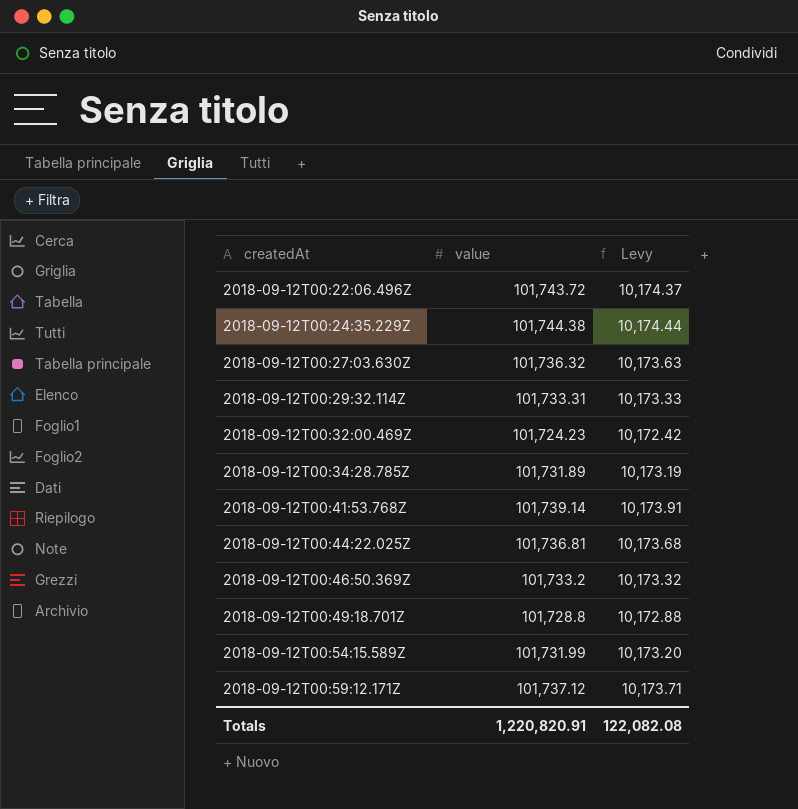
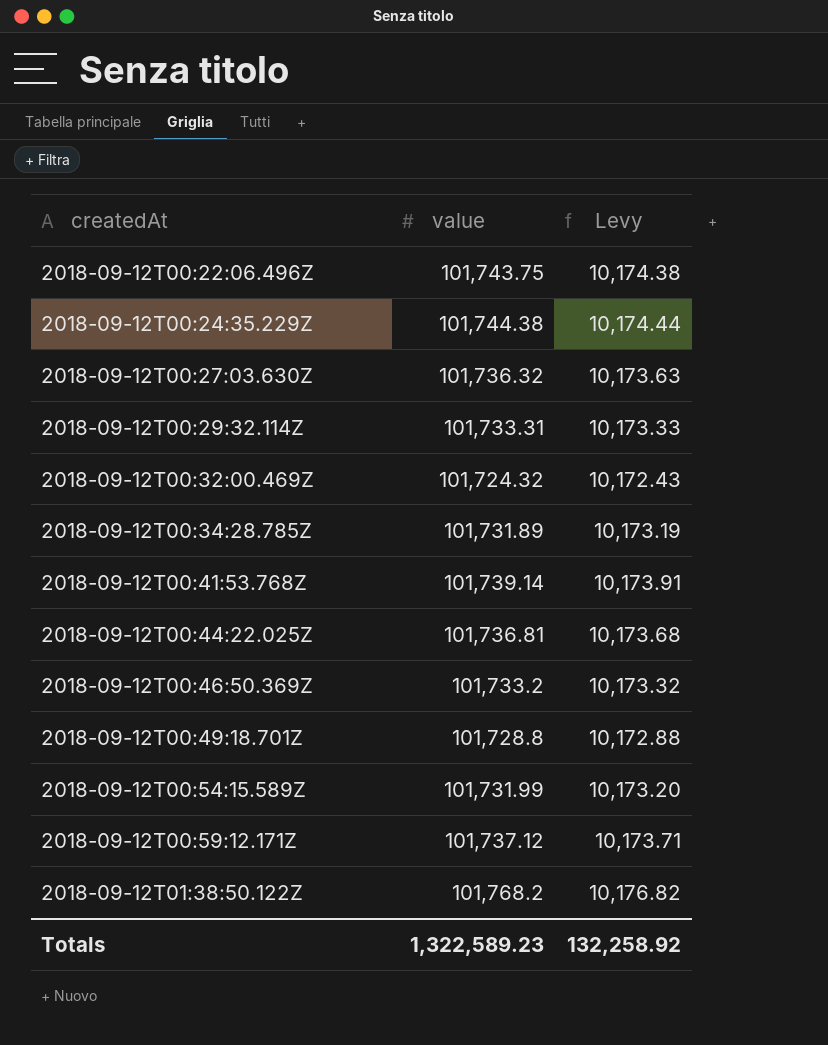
2018-09-12T00:22:06.496Z | value: 101,743.72 -> 101,743.75
2018-09-12T00:22:06.496Z | Levy: 10,174.37 -> 10,174.38
2018-09-12T00:32:00.469Z | value: 101,724.23 -> 101,724.32
2018-09-12T00:32:00.469Z | Levy: 10,172.42 -> 10,172.43
row 2018-09-12T01:38:50.122Z: none -> 101,768.2 | 10,176.82
Totals | value: 1,220,820.91 -> 1,322,589.23
Totals | Levy: 122,082.08 -> 132,258.92

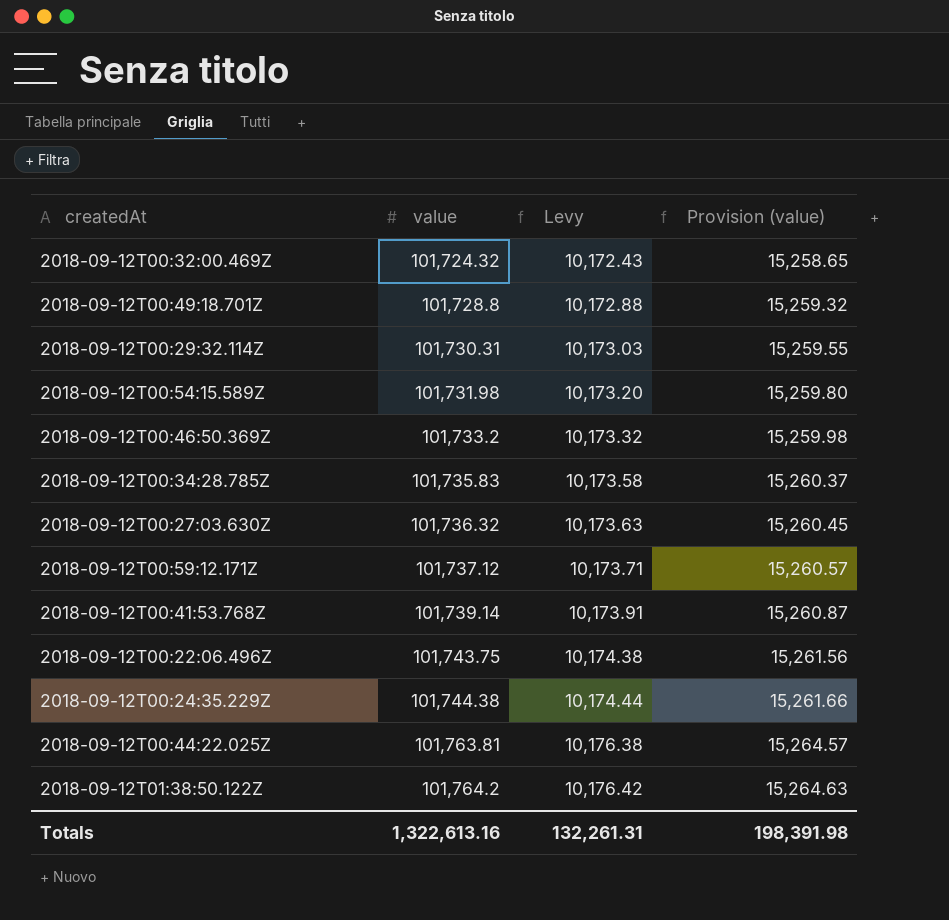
row order: createdAt ascending -> value ascending
column Provision (value) | formula: none -> [value] * 0.15
2018-09-12T00:29:32.114Z | value: 101,733.31 -> 101,730.31
2018-09-12T00:29:32.114Z | Levy: 10,173.33 -> 10,173.03
2018-09-12T00:54:15.589Z | value: 101,731.99 -> 101,731.98
2018-09-12T00:34:28.785Z | value: 101,731.89 -> 101,735.83
2018-09-12T00:34:28.785Z | Levy: 10,173.19 -> 10,173.58
2018-09-12T00:44:22.025Z | value: 101,736.81 -> 101,763.81
2018-09-12T00:44:22.025Z | Levy: 10,173.68 -> 10,176.38
2018-09-12T01:38:50.122Z | value: 101,768.2 -> 101,764.2
2018-09-12T01:38:50.122Z | Levy: 10,176.82 -> 10,176.42
Totals | value: 1,322,589.23 -> 1,322,613.16
Totals | Levy: 132,258.92 -> 132,261.31

